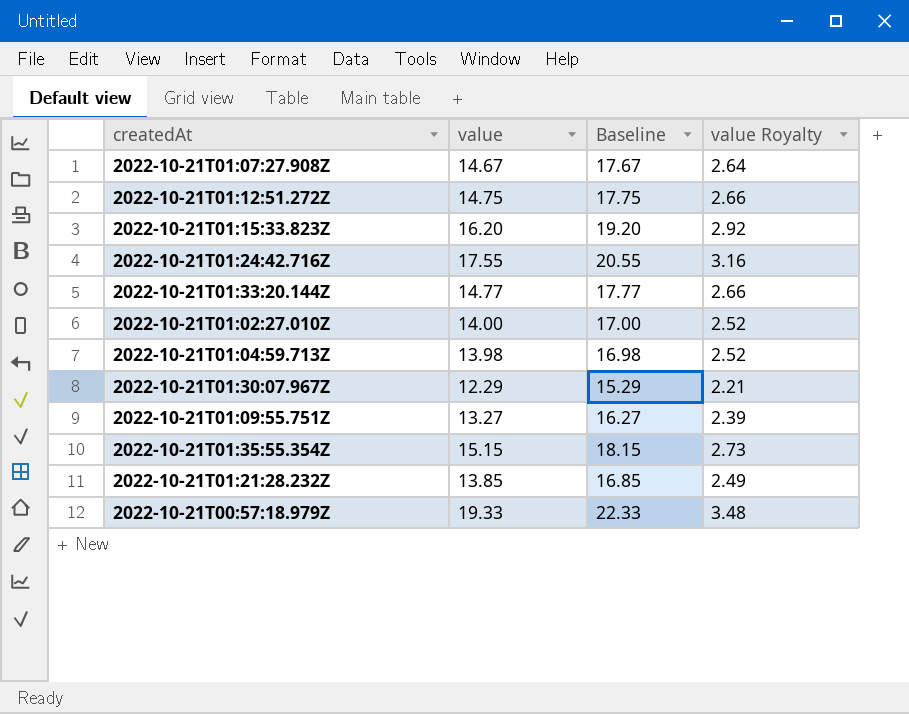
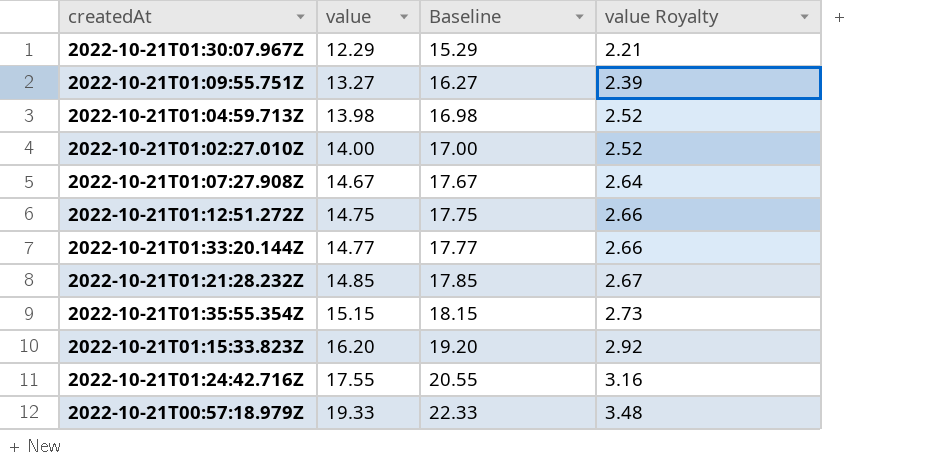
row order: none -> value ascending
2022-10-21T01:21:28.232Z | value: 13.85 -> 14.85
2022-10-21T01:21:28.232Z | Baseline: 16.85 -> 17.85
2022-10-21T01:21:28.232Z | value Royalty: 2.49 -> 2.67

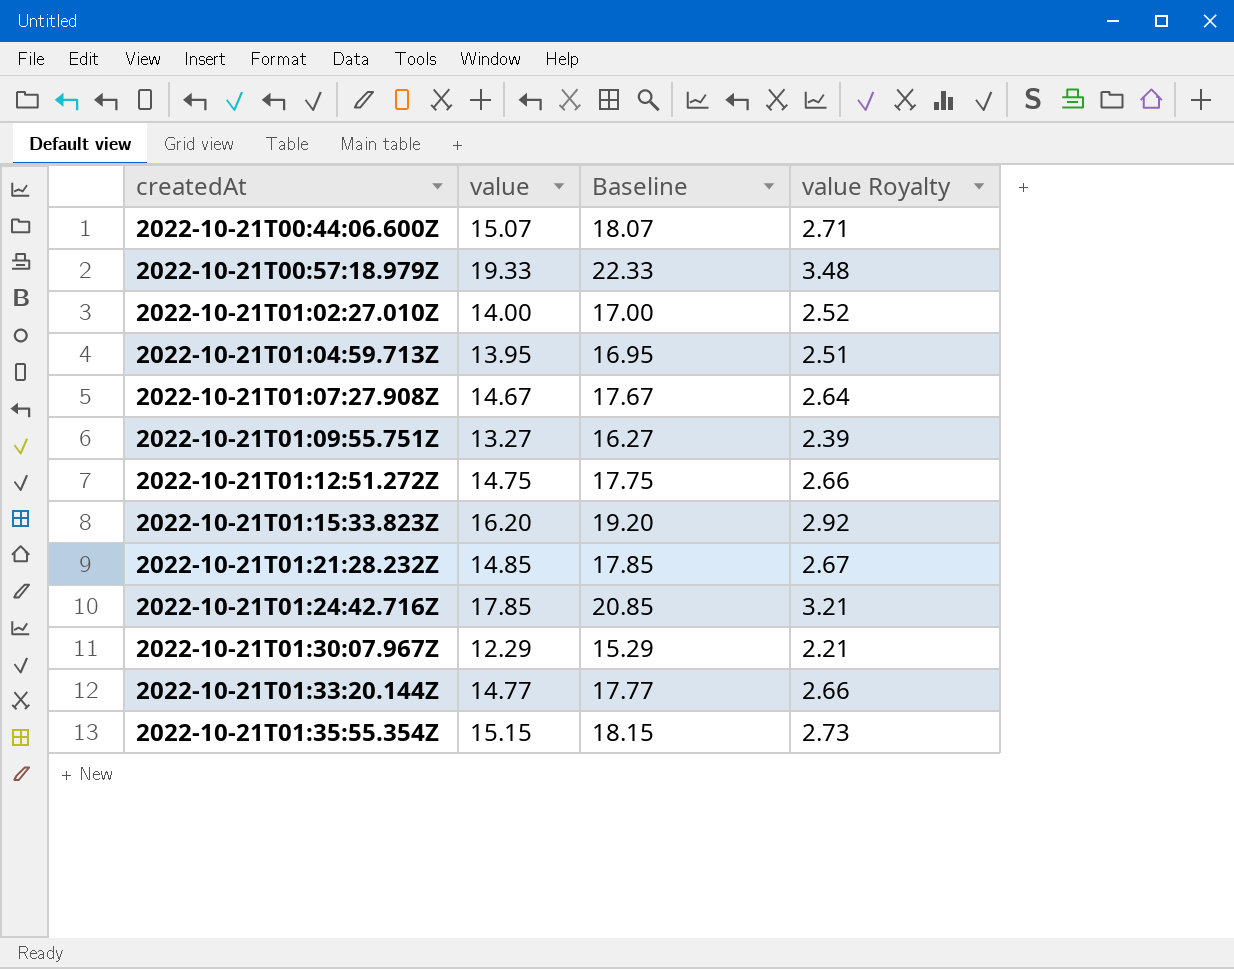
row order: value ascending -> createdAt ascending
row 2022-10-21T00:44:06.600Z: none -> 15.07 | 18.07 | 2.71
2022-10-21T01:04:59.713Z | value: 13.98 -> 13.95
2022-10-21T01:04:59.713Z | Baseline: 16.98 -> 16.95
2022-10-21T01:04:59.713Z | value Royalty: 2.52 -> 2.51
2022-10-21T01:24:42.716Z | value: 17.55 -> 17.85
2022-10-21T01:24:42.716Z | Baseline: 20.55 -> 20.85
2022-10-21T01:24:42.716Z | value Royalty: 3.16 -> 3.21

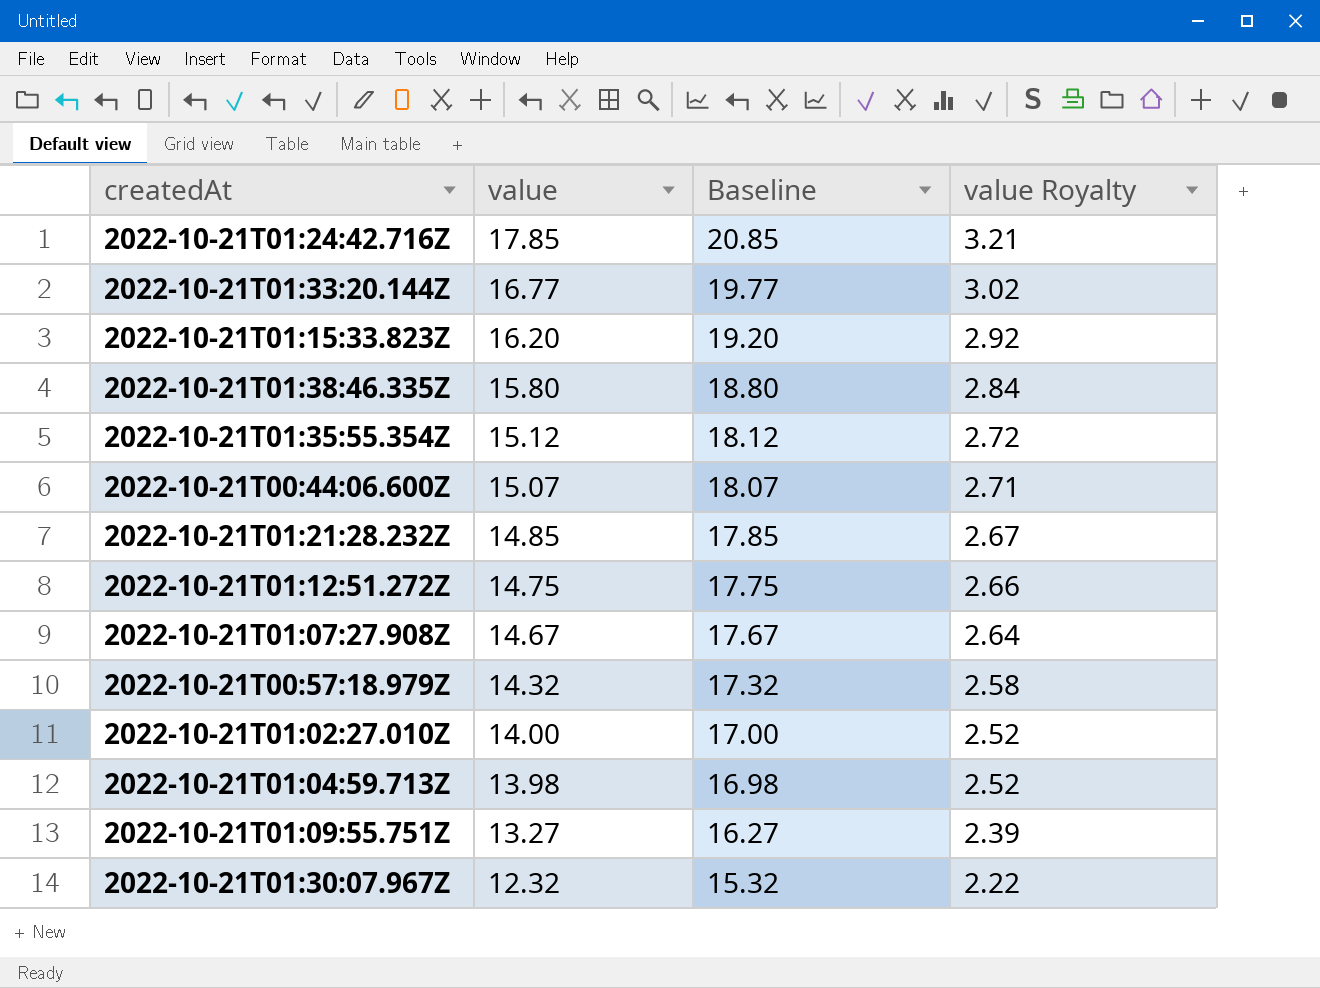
row order: createdAt ascending -> value descending
2022-10-21T01:33:20.144Z | value: 14.77 -> 16.77
2022-10-21T01:33:20.144Z | Baseline: 17.77 -> 19.77
2022-10-21T01:33:20.144Z | value Royalty: 2.66 -> 3.02
row 2022-10-21T01:38:46.335Z: none -> 15.80 | 18.80 | 2.84
2022-10-21T01:35:55.354Z | value: 15.15 -> 15.12
2022-10-21T01:35:55.354Z | Baseline: 18.15 -> 18.12
2022-10-21T01:35:55.354Z | value Royalty: 2.73 -> 2.72
2022-10-21T00:57:18.979Z | value: 19.33 -> 14.32
2022-10-21T00:57:18.979Z | Baseline: 22.33 -> 17.32
2022-10-21T00:57:18.979Z | value Royalty: 3.48 -> 2.58
2022-10-21T01:04:59.713Z | value: 13.95 -> 13.98
2022-10-21T01:04:59.713Z | Baseline: 16.95 -> 16.98
2022-10-21T01:04:59.713Z | value Royalty: 2.51 -> 2.52
2022-10-21T01:30:07.967Z | value: 12.29 -> 12.32
2022-10-21T01:30:07.967Z | Baseline: 15.29 -> 15.32
2022-10-21T01:30:07.967Z | value Royalty: 2.21 -> 2.22

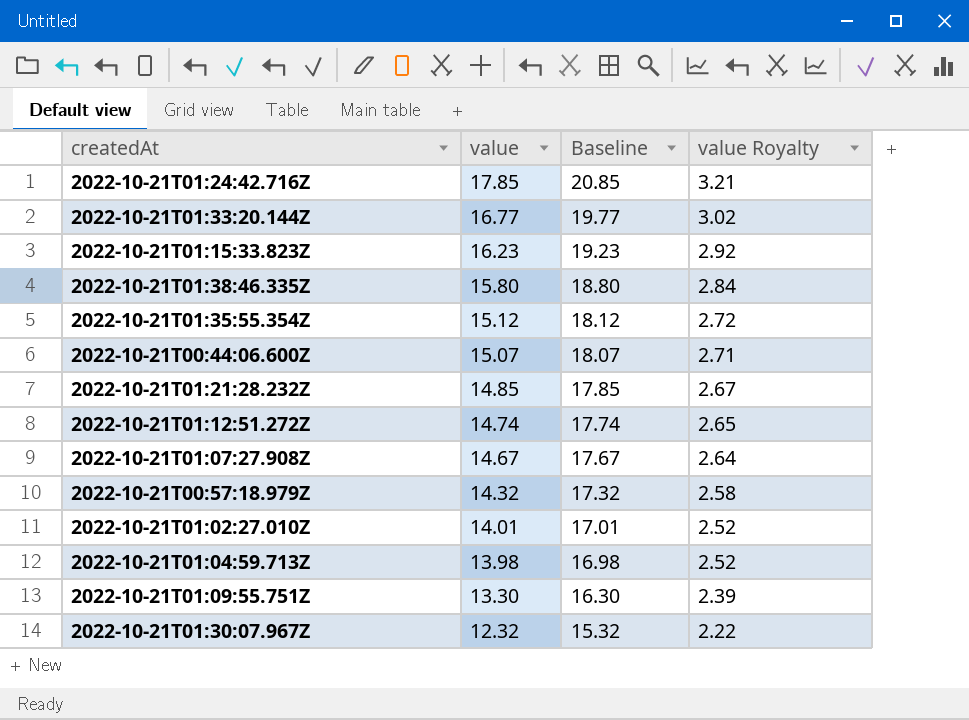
2022-10-21T01:15:33.823Z | value: 16.20 -> 16.23
2022-10-21T01:15:33.823Z | Baseline: 19.20 -> 19.23
2022-10-21T01:12:51.272Z | value: 14.75 -> 14.74
2022-10-21T01:12:51.272Z | Baseline: 17.75 -> 17.74
2022-10-21T01:12:51.272Z | value Royalty: 2.66 -> 2.65
2022-10-21T01:02:27.010Z | value: 14.00 -> 14.01
2022-10-21T01:02:27.010Z | Baseline: 17.00 -> 17.01
2022-10-21T01:09:55.751Z | value: 13.27 -> 13.30
2022-10-21T01:09:55.751Z | Baseline: 16.27 -> 16.30

